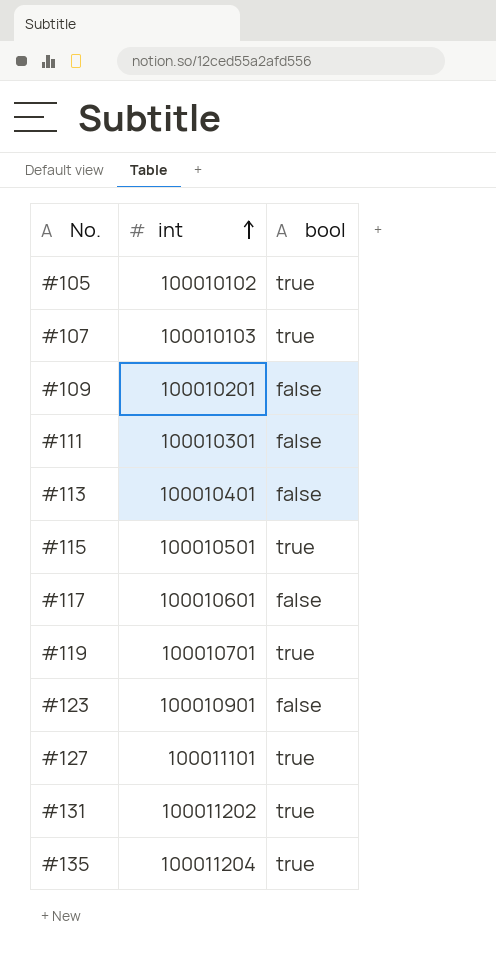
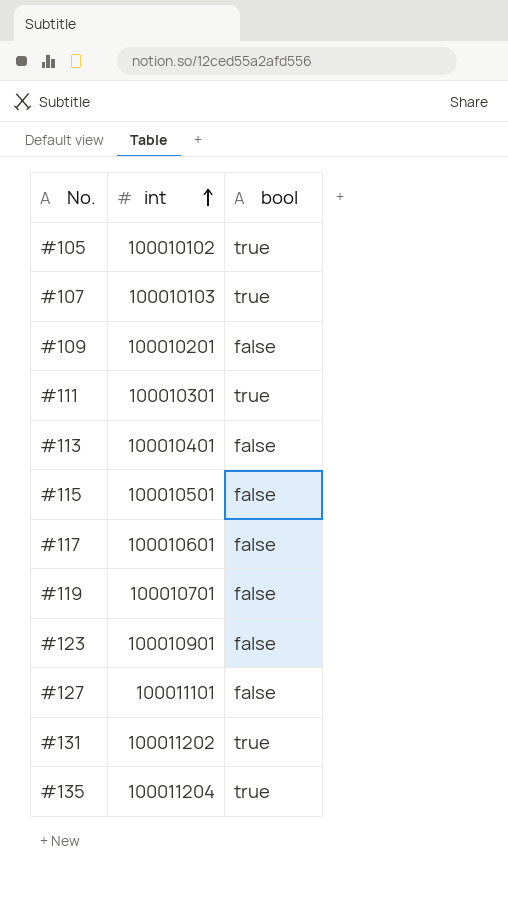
#111 | bool: false -> true
#115 | bool: true -> false
#119 | bool: true -> false
#127 | bool: true -> false

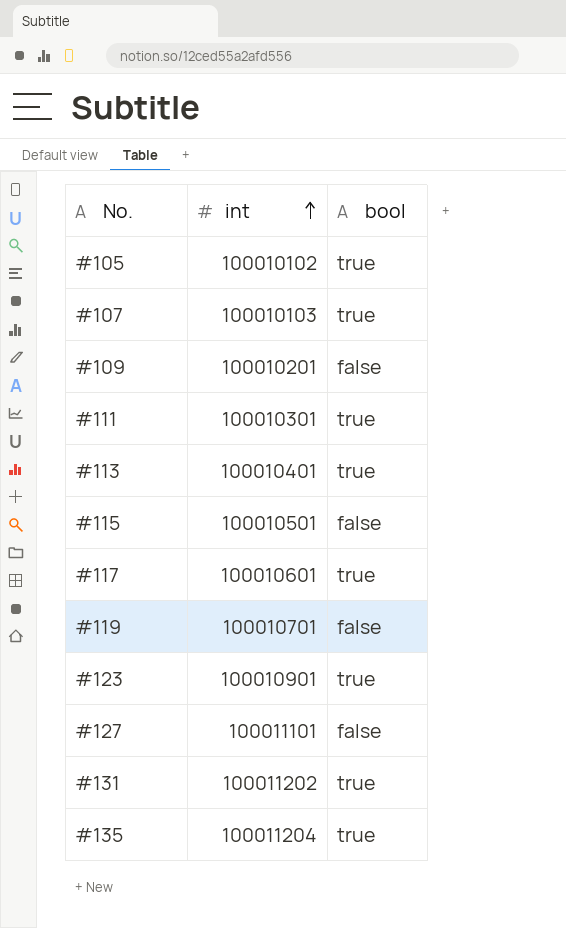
#113 | bool: false -> true
#117 | bool: false -> true
#123 | bool: false -> true

